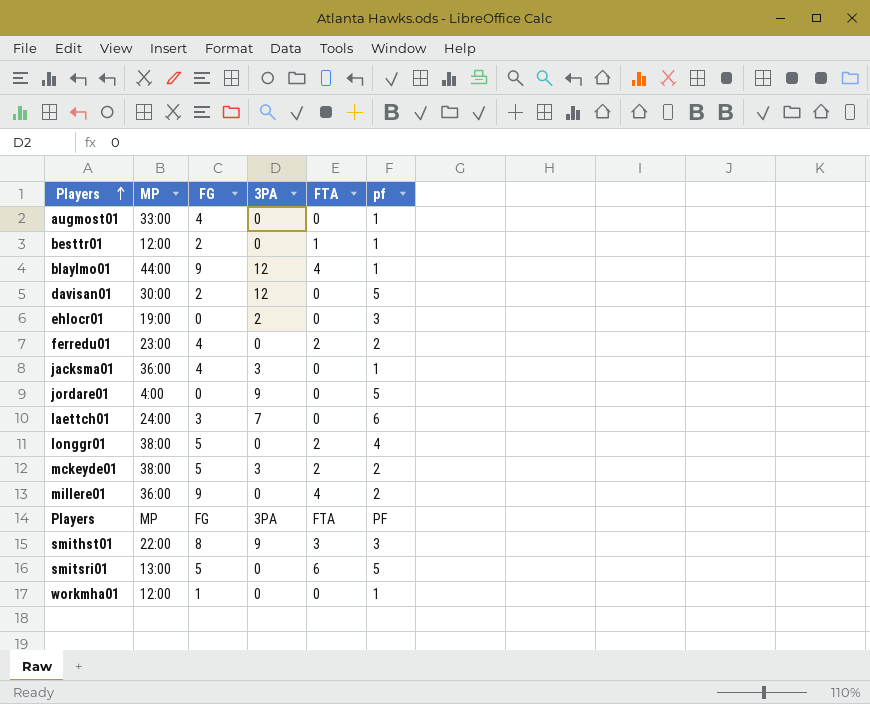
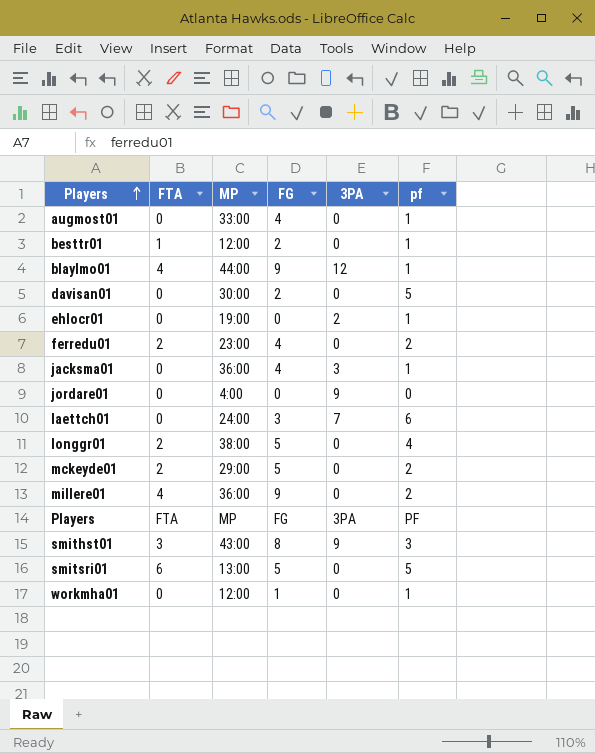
column FTA | position: 5 -> 2
davisan01 | 3PA: 12 -> 0
ehlocr01 | pf: 3 -> 1
jordare01 | pf: 5 -> 0
mckeyde01 | MP: 38:00 -> 29:00
mckeyde01 | 3PA: 3 -> 0
smithst01 | MP: 22:00 -> 43:00

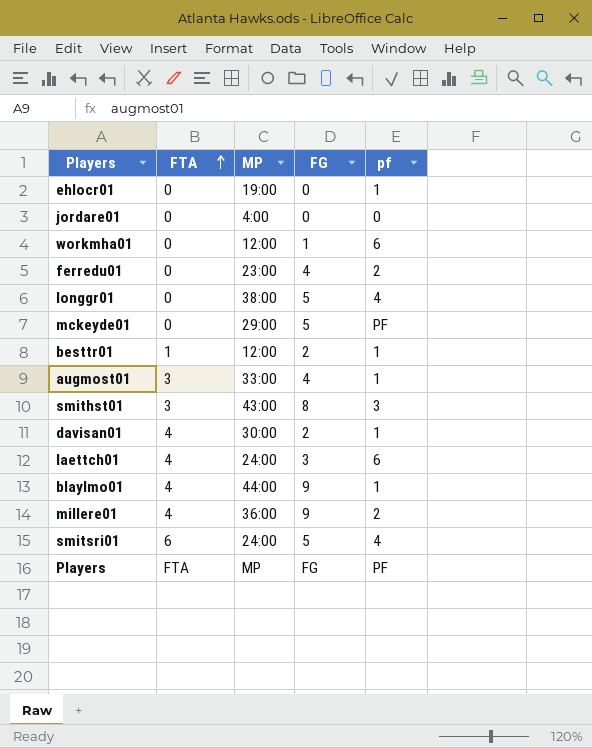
row order: Players ascending -> FTA ascending
column 3PA | position: 5 -> none
row jacksma01: 0 | 36:00 | 4 | 3 | 1 -> none
workmha01 | pf: 1 -> 6
ferredu01 | FTA: 2 -> 0
longgr01 | FTA: 2 -> 0
mckeyde01 | FTA: 2 -> 0
mckeyde01 | pf: 2 -> PF
augmost01 | FTA: 0 -> 3
davisan01 | FTA: 0 -> 4
davisan01 | pf: 5 -> 1
laettch01 | FTA: 0 -> 4
smitsri01 | MP: 13:00 -> 24:00
smitsri01 | pf: 5 -> 4

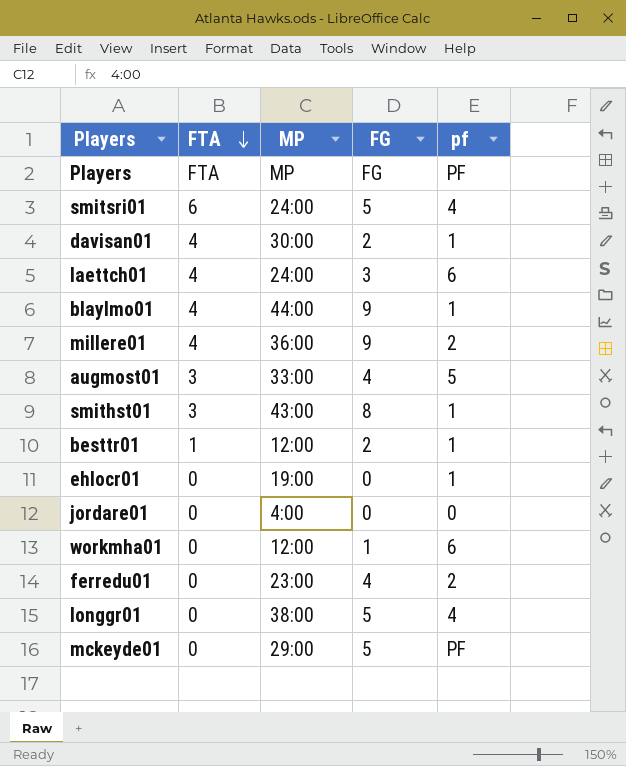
row order: FTA ascending -> FTA descending
augmost01 | pf: 1 -> 5
smithst01 | pf: 3 -> 1

